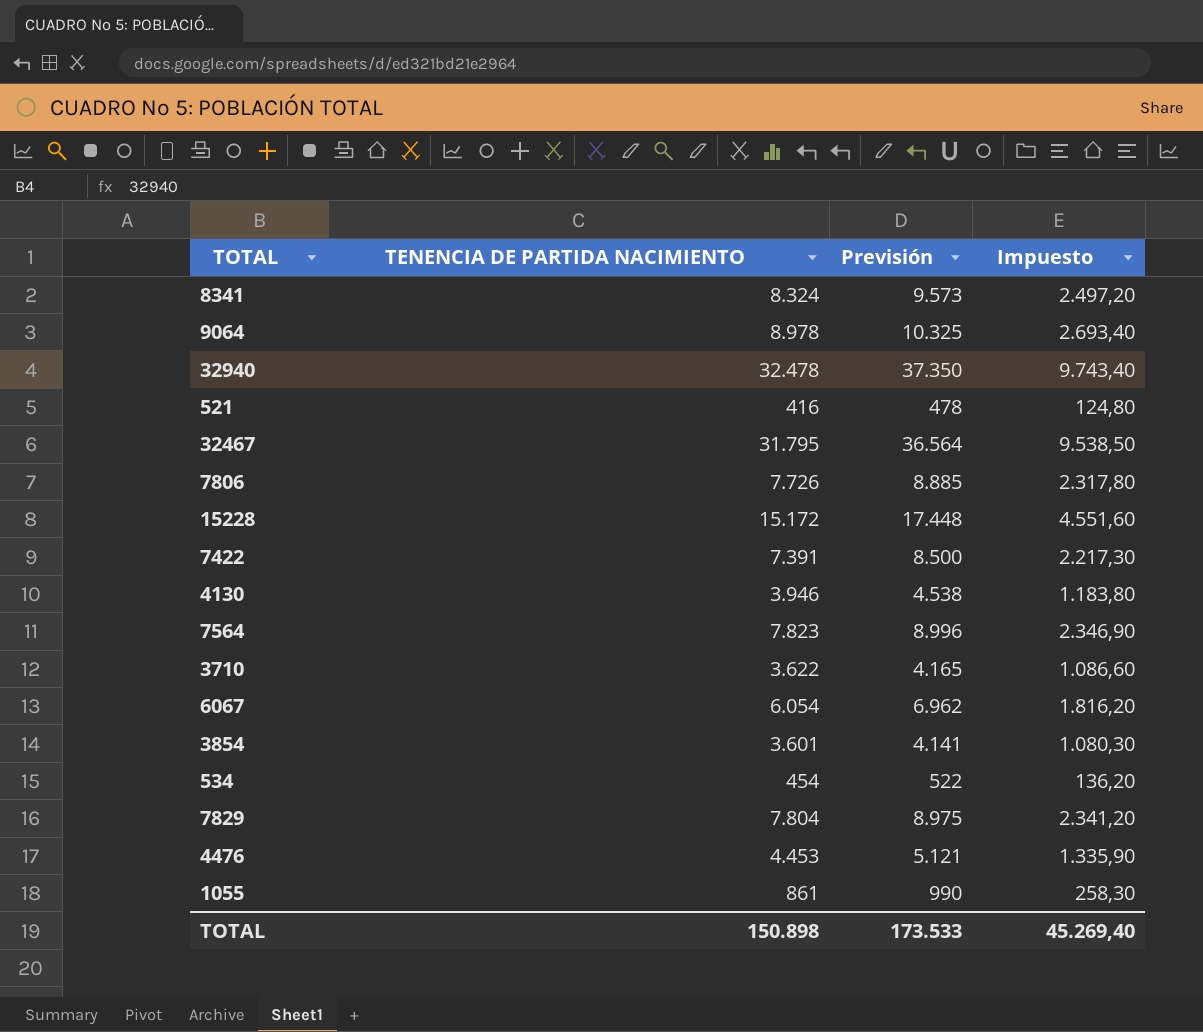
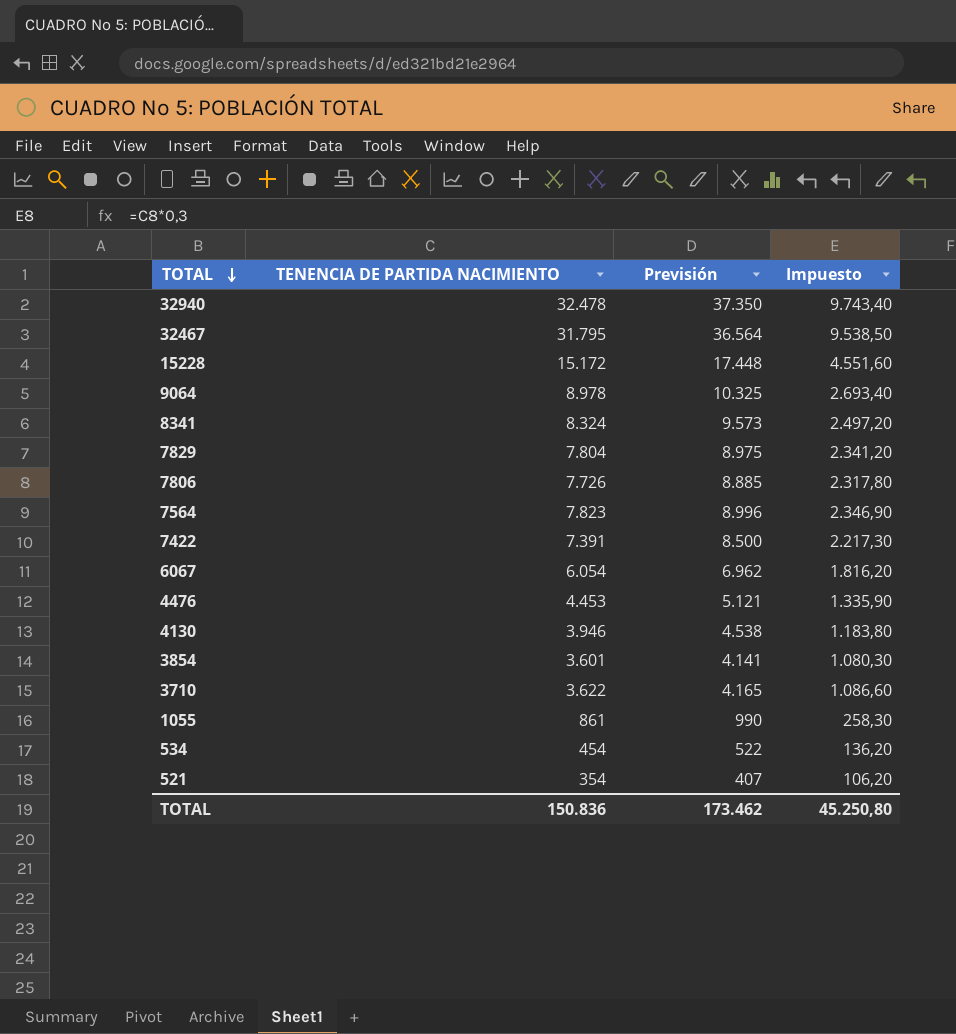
row order: none -> TOTAL descending
521 | TENENCIA DE PARTIDA NACIMIENTO: 416 -> 354
521 | Previsión: 478 -> 407
521 | Impuesto: 124,80 -> 106,20
TOTAL | TENENCIA DE PARTIDA NACIMIENTO: 150.898 -> 150.836
TOTAL | Previsión: 173.533 -> 173.462
TOTAL | Impuesto: 45.269,40 -> 45.250,80

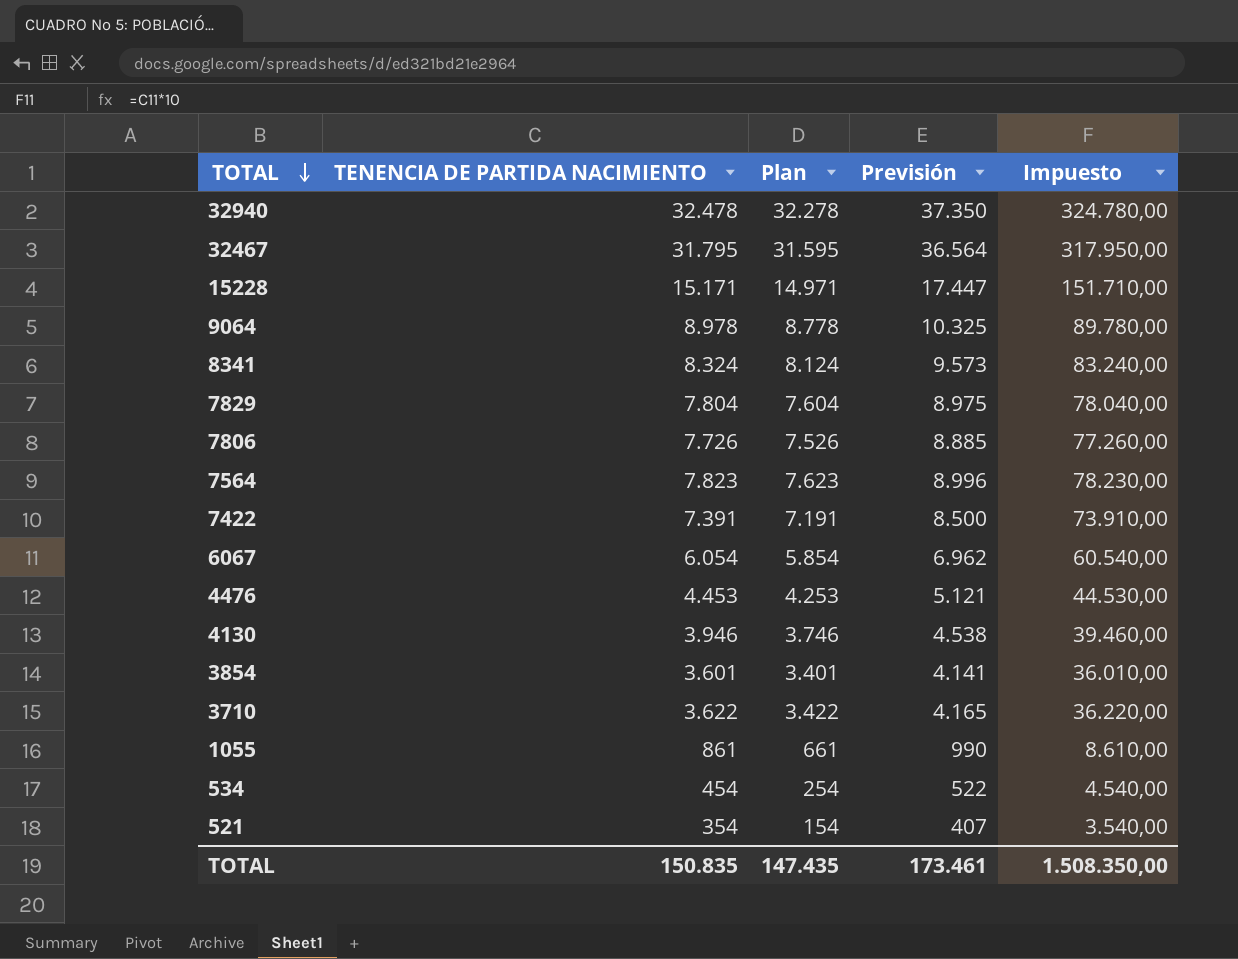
column Plan | formula: none -> [TENENCIA DE PARTIDA NACIMIENTO] - 200
column Impuesto | formula: [TENENCIA DE PARTIDA NACIMIENTO] * 0,3 -> [TENENCIA DE PARTIDA NACIMIENTO] * 10
15228 | TENENCIA DE PARTIDA NACIMIENTO: 15.172 -> 15.171
15228 | Previsión: 17.448 -> 17.447
TOTAL | TENENCIA DE PARTIDA NACIMIENTO: 150.836 -> 150.835
TOTAL | Previsión: 173.462 -> 173.461
TOTAL | Impuesto: 45.250,80 -> 1.508.350,00

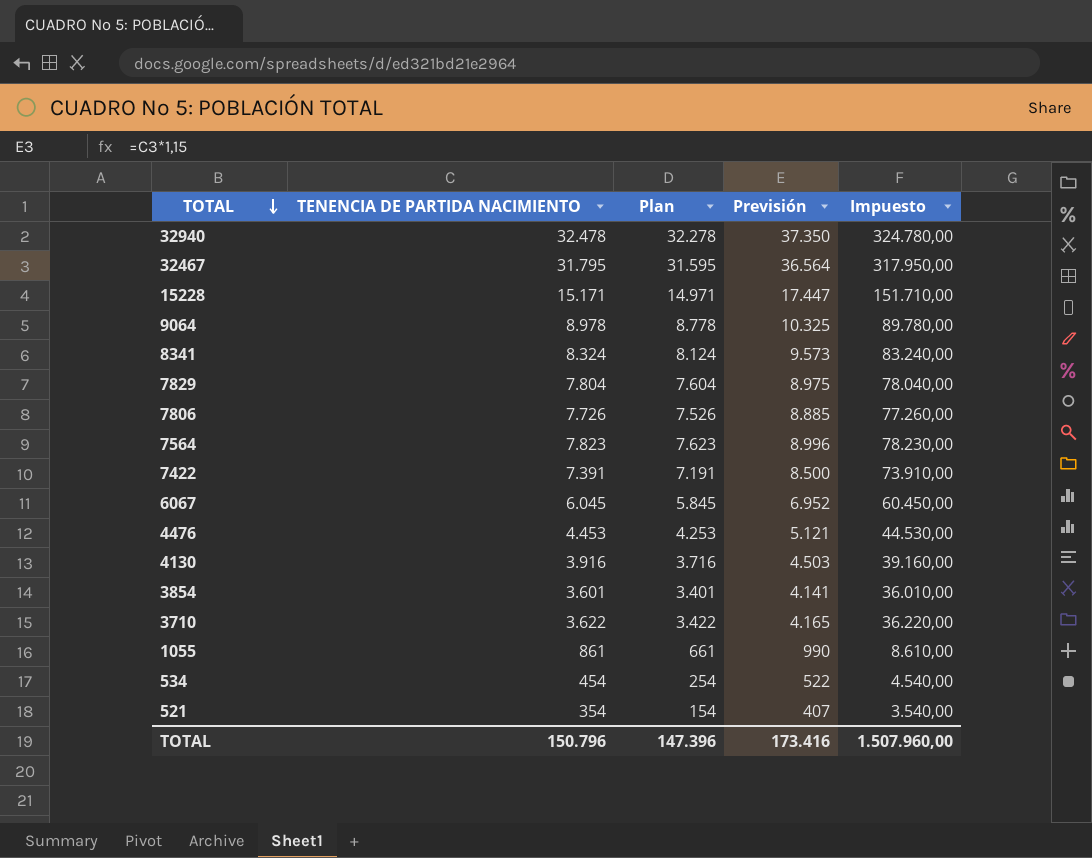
6067 | TENENCIA DE PARTIDA NACIMIENTO: 6.054 -> 6.045
6067 | Plan: 5.854 -> 5.845
6067 | Previsión: 6.962 -> 6.952
6067 | Impuesto: 60.540,00 -> 60.450,00
4130 | TENENCIA DE PARTIDA NACIMIENTO: 3.946 -> 3.916
4130 | Plan: 3.746 -> 3.716
4130 | Previsión: 4.538 -> 4.503
4130 | Impuesto: 39.460,00 -> 39.160,00
TOTAL | TENENCIA DE PARTIDA NACIMIENTO: 150.835 -> 150.796
TOTAL | Plan: 147.435 -> 147.396
TOTAL | Previsión: 173.461 -> 173.416
TOTAL | Impuesto: 1.508.350,00 -> 1.507.960,00

